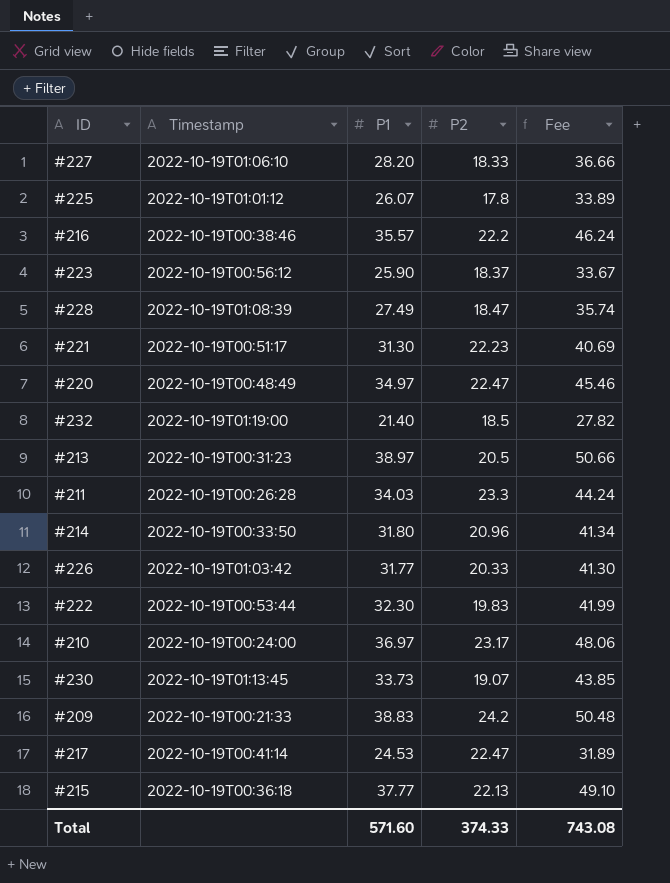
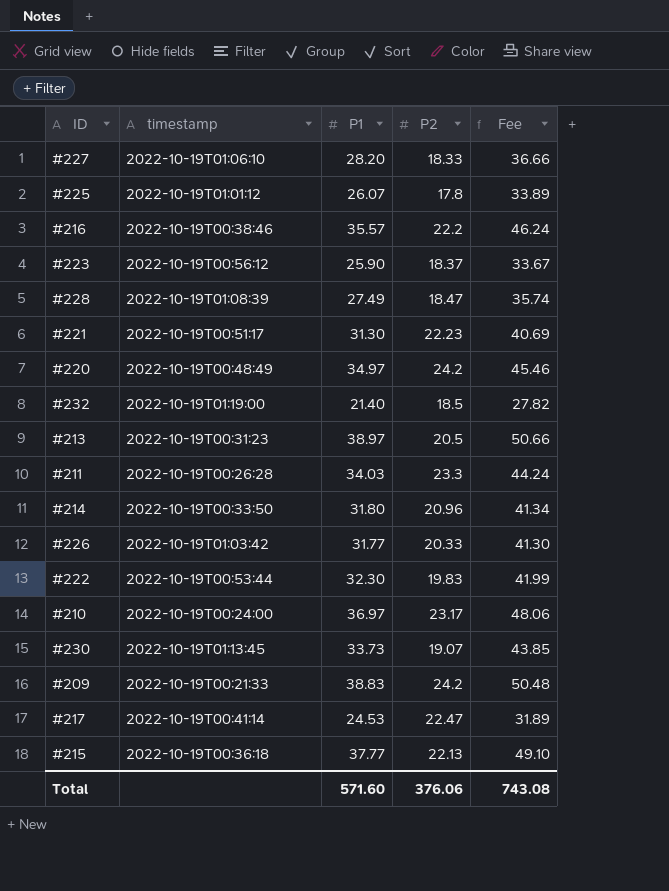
column name: Timestamp -> timestamp
#220 | P2: 22.47 -> 24.2
Total | P2: 374.33 -> 376.06

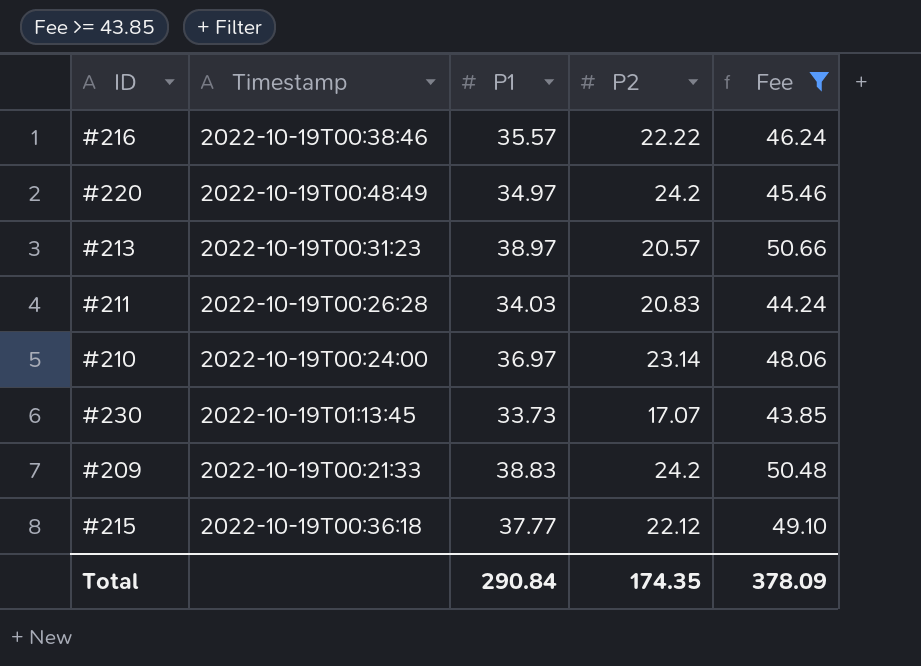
filter: none -> Fee >= 43.85
column name: timestamp -> Timestamp
#216 | P2: 22.2 -> 22.22
#213 | P2: 20.5 -> 20.57
#211 | P2: 23.3 -> 20.83
#210 | P2: 23.17 -> 23.14
#230 | P2: 19.07 -> 17.07
#215 | P2: 22.13 -> 22.12
Total | P1: 571.60 -> 290.84
Total | P2: 376.06 -> 174.35
Total | Fee: 743.08 -> 378.09

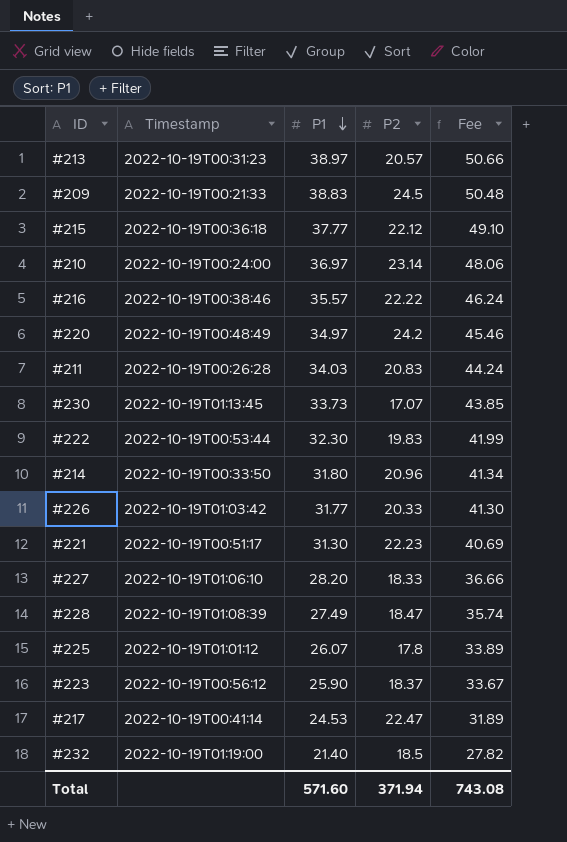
filter: Fee >= 43.85 -> none
row order: none -> P1 descending
#209 | P2: 24.2 -> 24.5
Total | P1: 290.84 -> 571.60
Total | P2: 174.35 -> 371.94
Total | Fee: 378.09 -> 743.08

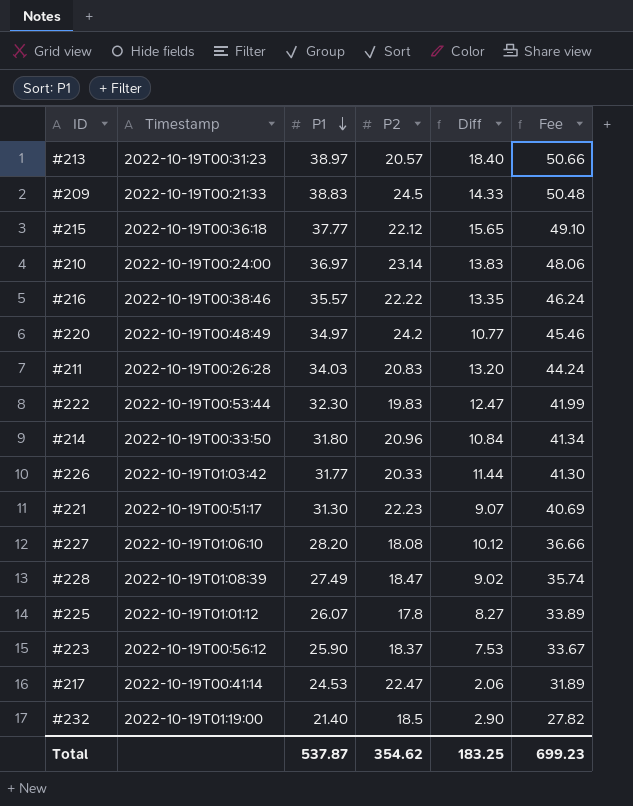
column Diff | formula: none -> [P1] - [P2]
row #230: 2022-10-19T01:13:45 | 33.73 | 17.07 | 43.85 -> none
#227 | P2: 18.33 -> 18.08
Total | P1: 571.60 -> 537.87
Total | P2: 371.94 -> 354.62
Total | Fee: 743.08 -> 699.23

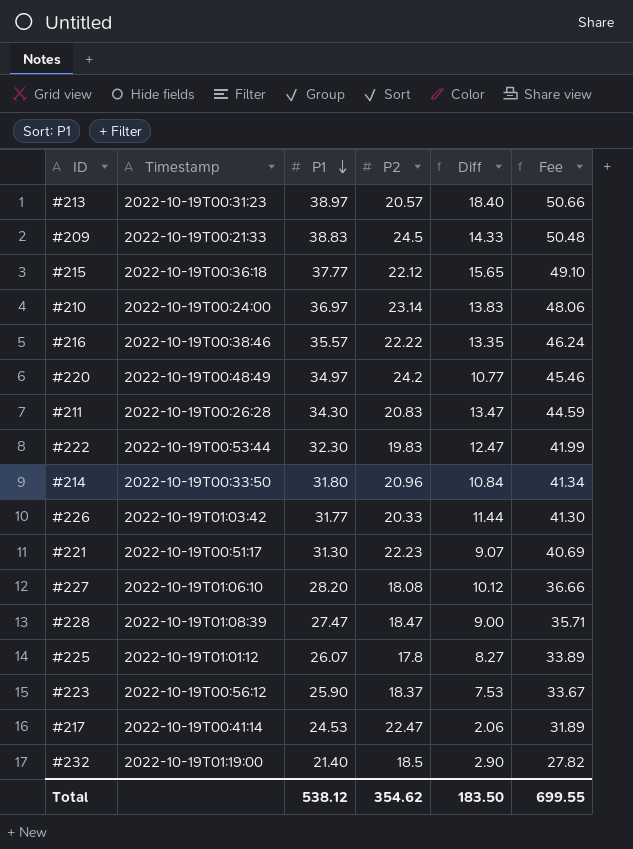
#211 | P1: 34.03 -> 34.30
#211 | Diff: 13.20 -> 13.47
#211 | Fee: 44.24 -> 44.59
#228 | P1: 27.49 -> 27.47
#228 | Diff: 9.02 -> 9.00
#228 | Fee: 35.74 -> 35.71
Total | P1: 537.87 -> 538.12
Total | Diff: 183.25 -> 183.50
Total | Fee: 699.23 -> 699.55

